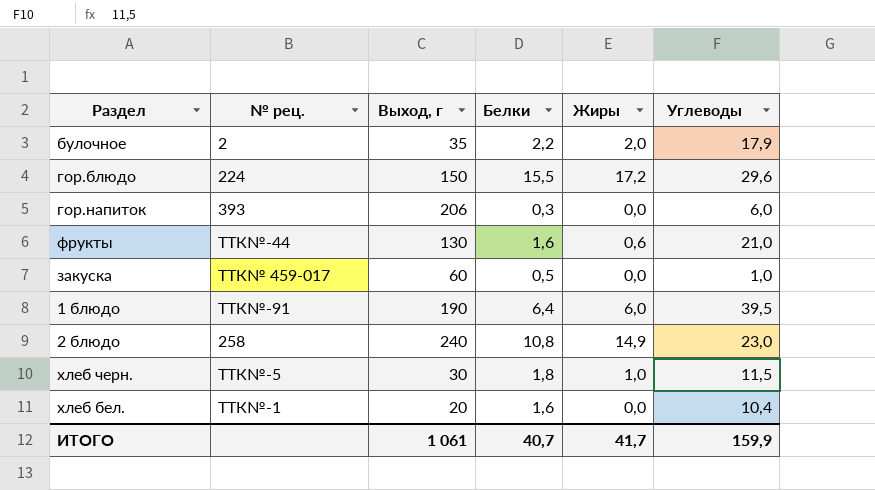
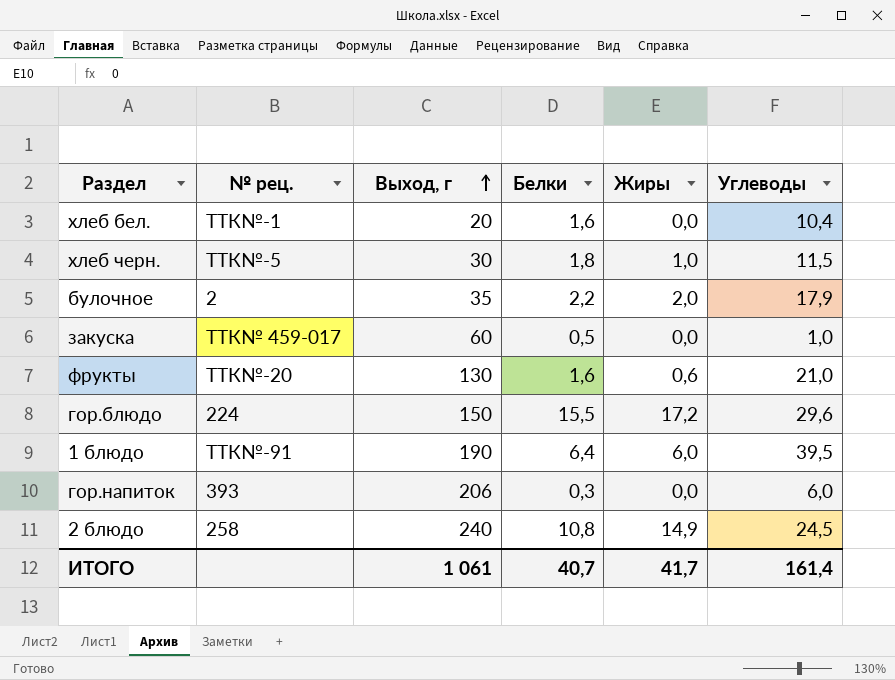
row order: none -> Выход, г ascending
фрукты | № рец.: ТТК№-44 -> ТТК№-20
2 блюдо | Углеводы: 23,0 -> 24,5
ИТОГО | Углеводы: 159,9 -> 161,4

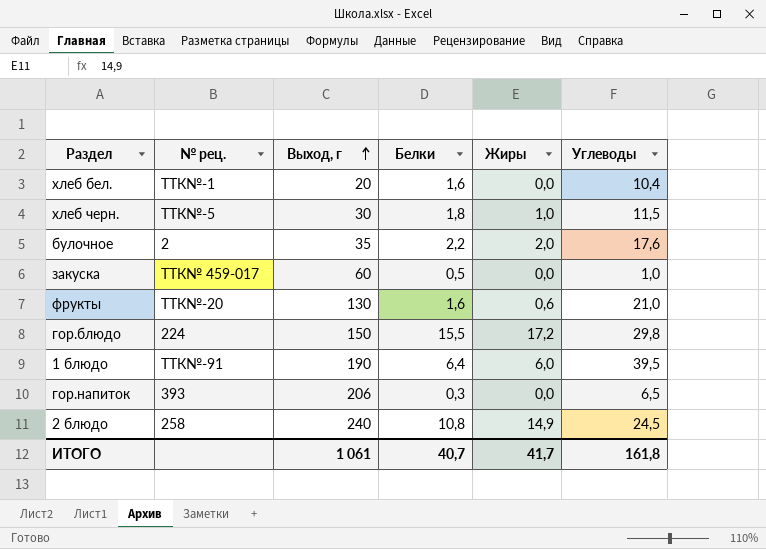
булочное | Углеводы: 17,9 -> 17,6
гор.блюдо | Углеводы: 29,6 -> 29,8
гор.напиток | Углеводы: 6,0 -> 6,5
ИТОГО | Углеводы: 161,4 -> 161,8

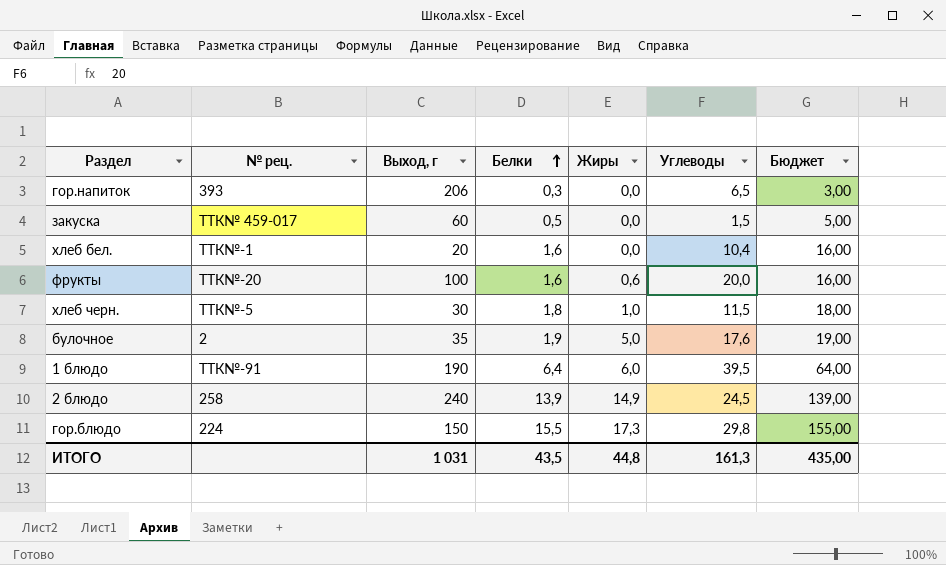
row order: Выход, г ascending -> Белки ascending
column Бюджет | formula: none -> [Белки] * 10
закуска | Углеводы: 1,0 -> 1,5
фрукты | Выход, г: 130 -> 100
фрукты | Углеводы: 21,0 -> 20,0
булочное | Белки: 2,2 -> 1,9
булочное | Жиры: 2,0 -> 5,0
2 блюдо | Белки: 10,8 -> 13,9
гор.блюдо | Жиры: 17,2 -> 17,3
ИТОГО | Выход, г: 1 061 -> 1 031
ИТОГО | Белки: 40,7 -> 43,5
ИТОГО | Жиры: 41,7 -> 44,8
ИТОГО | Углеводы: 161,8 -> 161,3

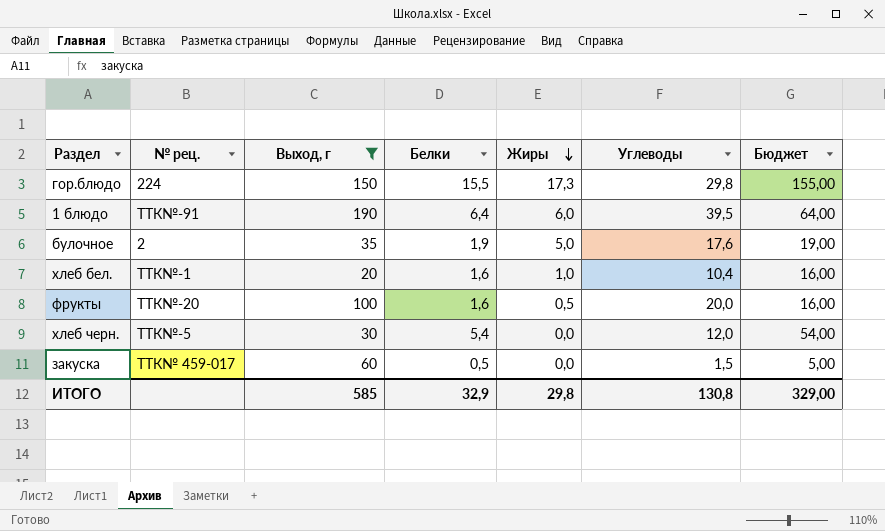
filter: none -> Выход, г <= 190
row order: Белки ascending -> Жиры descending
хлеб бел. | Жиры: 0,0 -> 1,0
фрукты | Жиры: 0,6 -> 0,5
хлеб черн. | Белки: 1,8 -> 5,4
хлеб черн. | Жиры: 1,0 -> 0,0
хлеб черн. | Углеводы: 11,5 -> 12,0
хлеб черн. | Бюджет: 18,00 -> 54,00
ИТОГО | Выход, г: 1 031 -> 585
ИТОГО | Белки: 43,5 -> 32,9
ИТОГО | Жиры: 44,8 -> 29,8
ИТОГО | Углеводы: 161,3 -> 130,8
ИТОГО | Бюджет: 435,00 -> 329,00

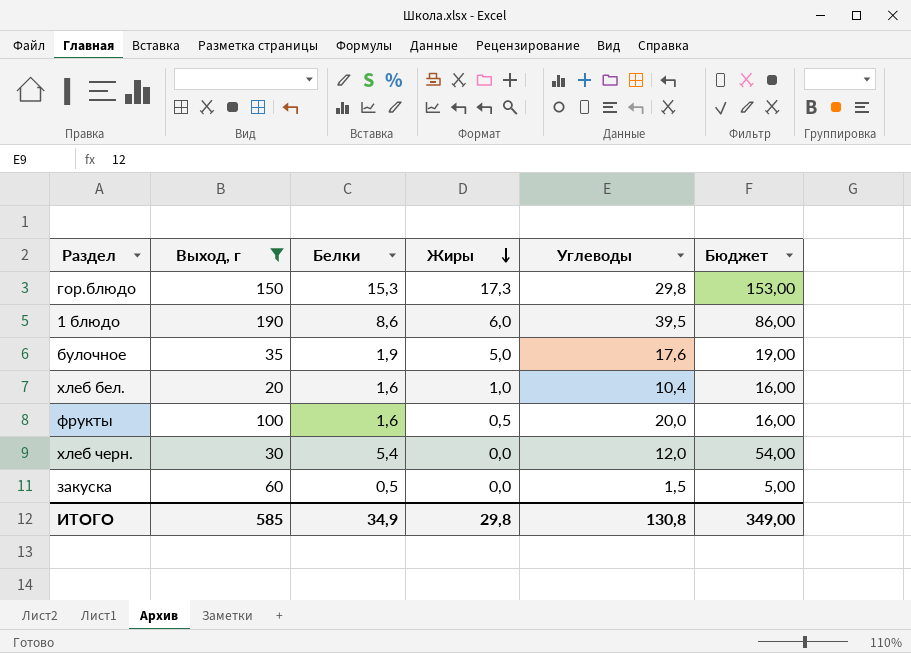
column № рец. | position: 2 -> none
гор.блюдо | Белки: 15,5 -> 15,3
гор.блюдо | Бюджет: 155,00 -> 153,00
1 блюдо | Белки: 6,4 -> 8,6
1 блюдо | Бюджет: 64,00 -> 86,00
ИТОГО | Белки: 32,9 -> 34,9
ИТОГО | Бюджет: 329,00 -> 349,00

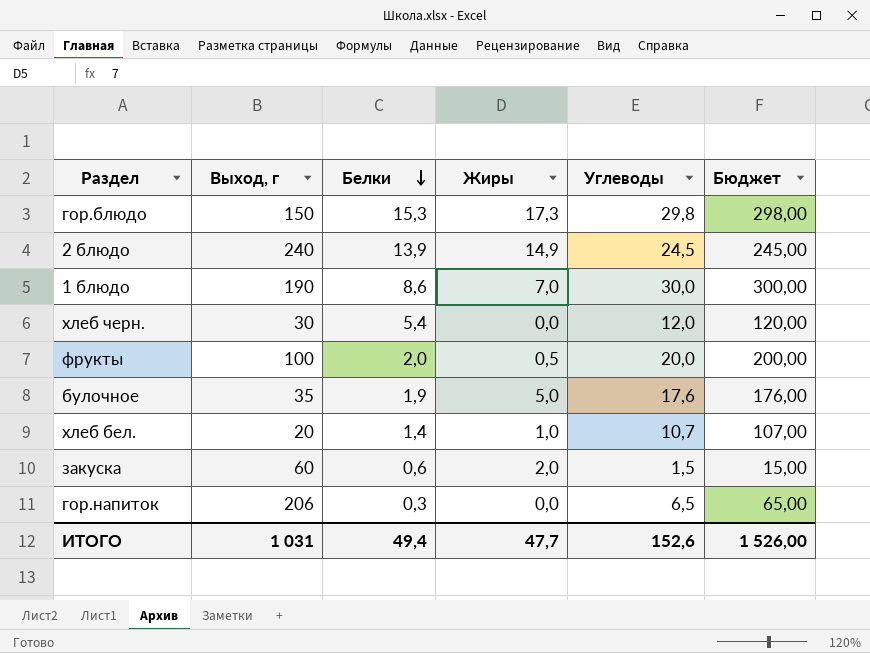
filter: Выход, г <= 190 -> none
row order: Жиры descending -> Белки descending
column Бюджет | formula: [Белки] * 10 -> [Углеводы] * 10
1 блюдо | Жиры: 6,0 -> 7,0
1 блюдо | Углеводы: 39,5 -> 30,0
фрукты | Белки: 1,6 -> 2,0
хлеб бел. | Белки: 1,6 -> 1,4
хлеб бел. | Углеводы: 10,4 -> 10,7
закуска | Белки: 0,5 -> 0,6
закуска | Жиры: 0,0 -> 2,0
ИТОГО | Выход, г: 585 -> 1 031
ИТОГО | Белки: 34,9 -> 49,4
ИТОГО | Жиры: 29,8 -> 47,7
ИТОГО | Углеводы: 130,8 -> 152,6
ИТОГО | Бюджет: 349,00 -> 1 526,00

